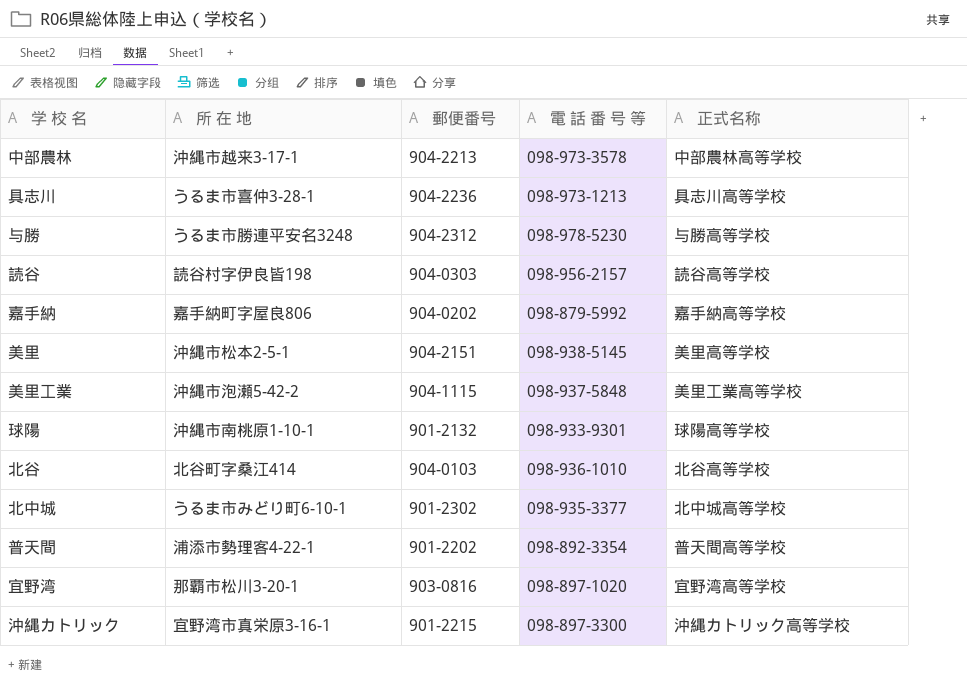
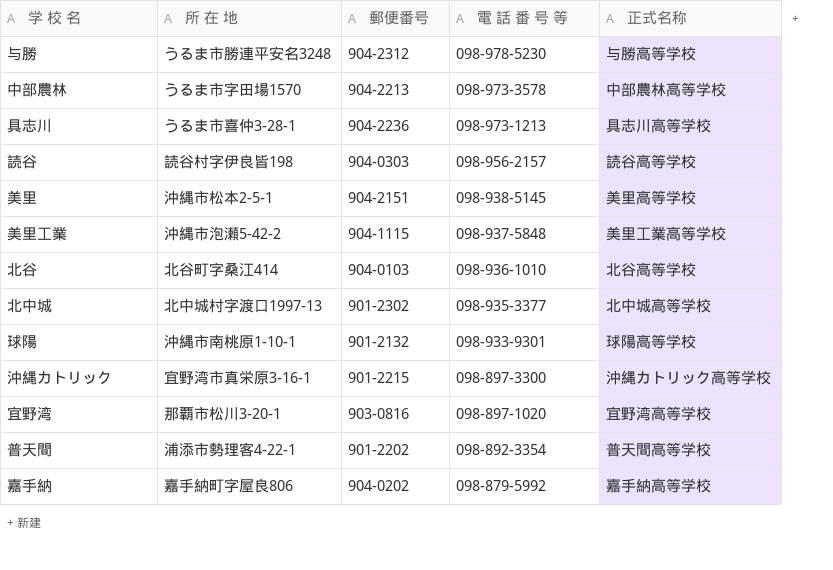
row order: none -> 電 話 番 号 等 descending
中部農林 | 所 在 地: 沖縄市越来3-17-1 -> うるま市字田場1570
北中城 | 所 在 地: うるま市みどり町6-10-1 -> 北中城村字渡口1997-13

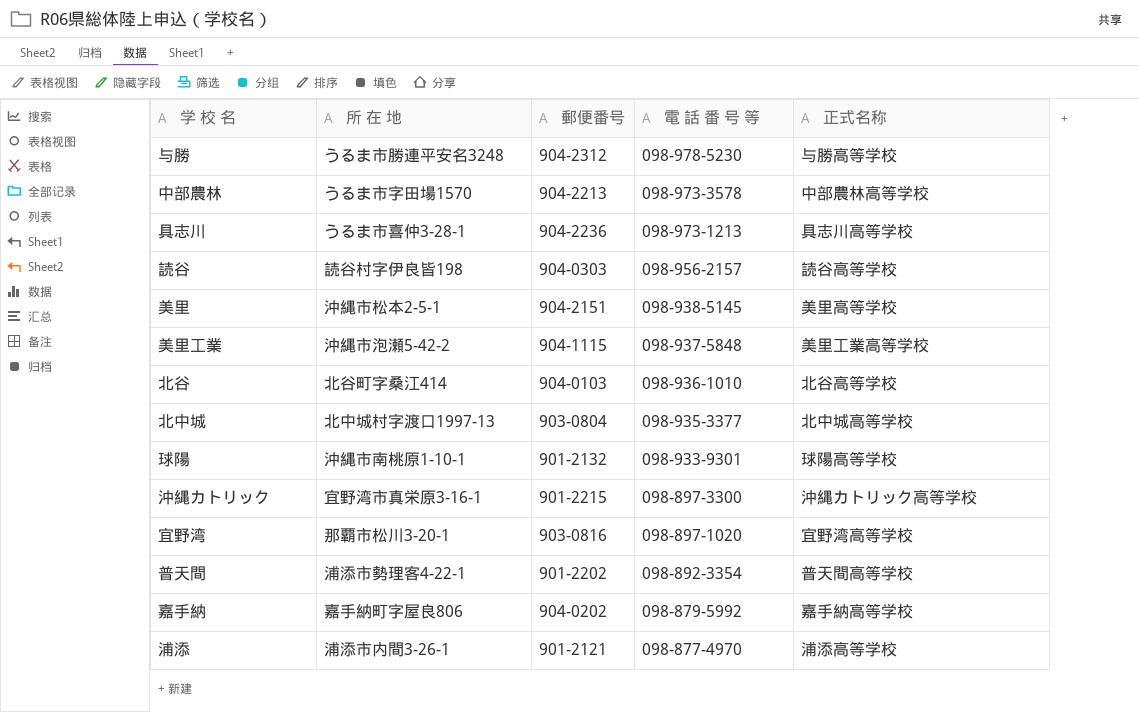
北中城 | 郵便番号: 901-2302 -> 903-0804
row 浦添: none -> 浦添市内間3-26-1 | 901-2121 | 098-877-4970 | 浦添高等学校

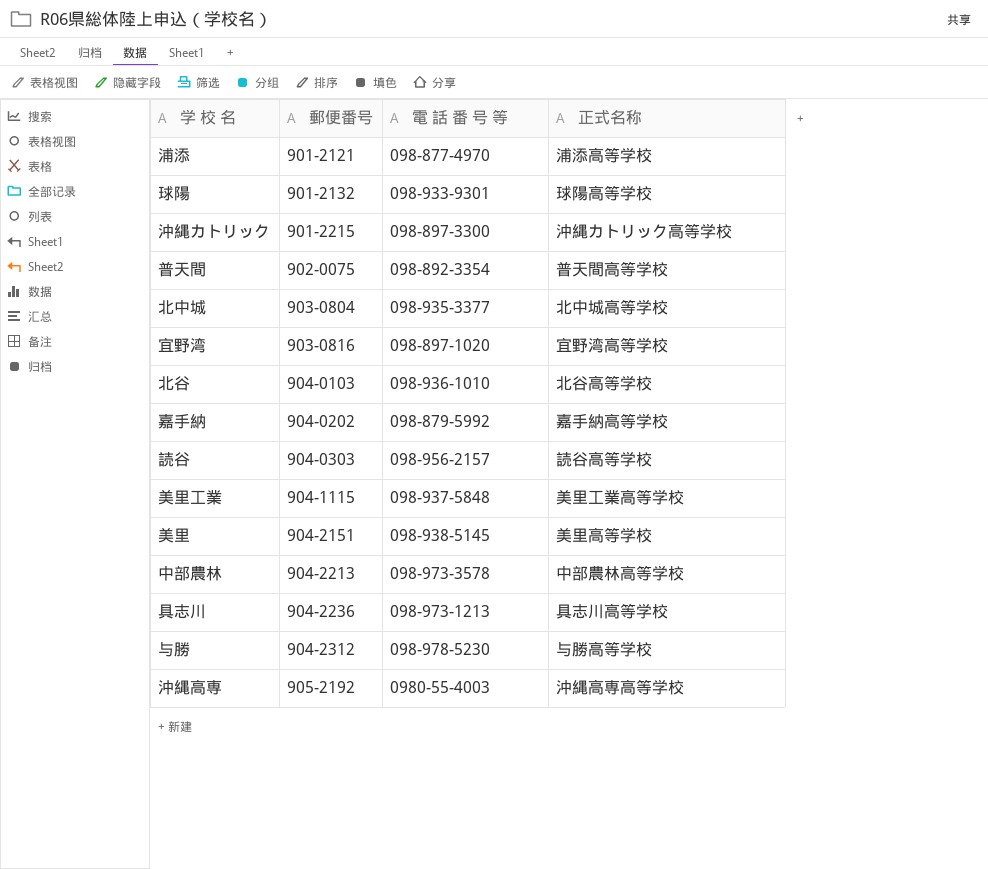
row order: 電 話 番 号 等 descending -> 郵便番号 ascending
column 所 在 地 | position: 2 -> none
普天間 | 郵便番号: 901-2202 -> 902-0075
row 沖縄高専: none -> 905-2192 | 0980-55-4003 | 沖縄高専高等学校

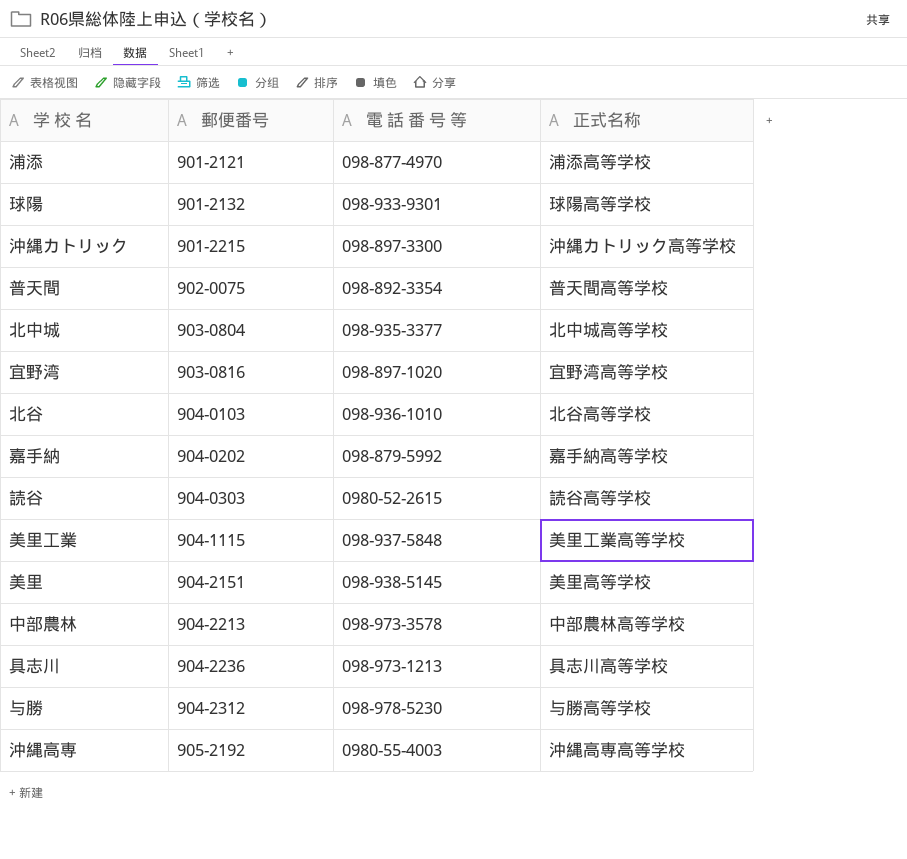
読谷 | 電 話 番 号 等: 098-956-2157 -> 0980-52-2615

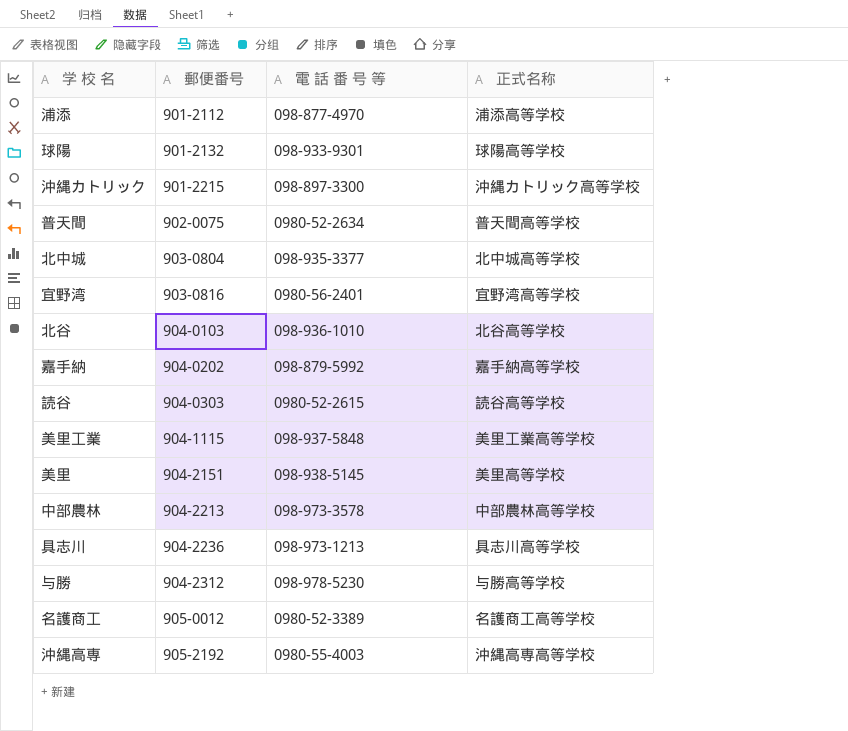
浦添 | 郵便番号: 901-2121 -> 901-2112
普天間 | 電 話 番 号 等: 098-892-3354 -> 0980-52-2634
宜野湾 | 電 話 番 号 等: 098-897-1020 -> 0980-56-2401
row 名護商工: none -> 905-0012 | 0980-52-3389 | 名護商工高等学校

